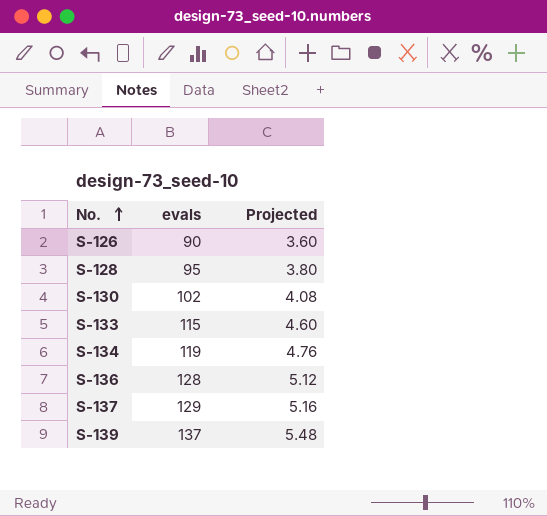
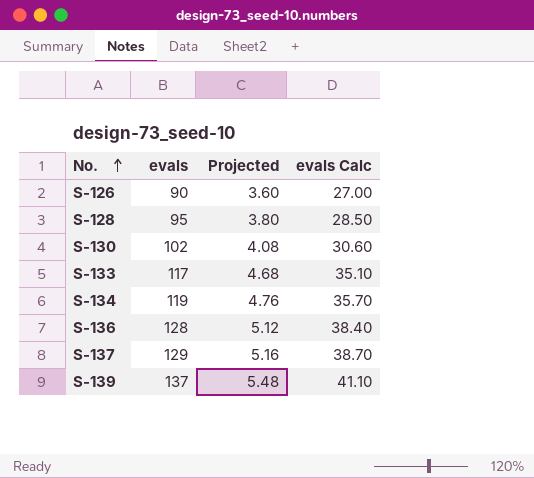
column evals Calc | formula: none -> [evals] * 0.3
S-133 | evals: 115 -> 117
S-133 | Projected: 4.60 -> 4.68

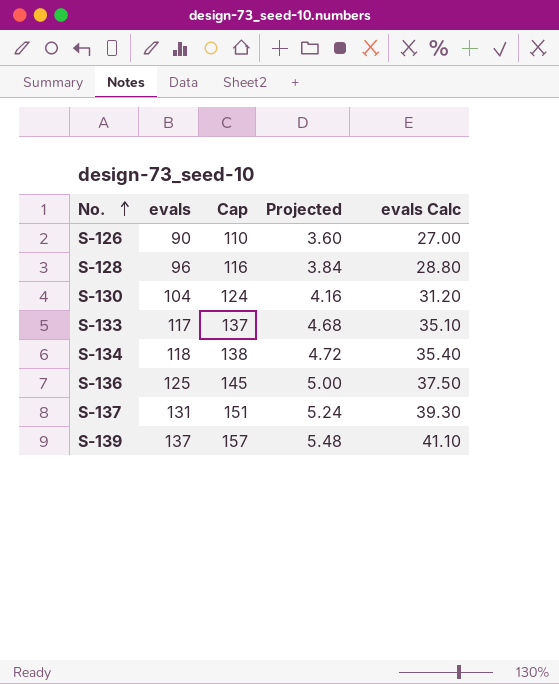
column Cap | formula: none -> [evals] + 20
S-128 | evals: 95 -> 96
S-128 | Projected: 3.80 -> 3.84
S-128 | evals Calc: 28.50 -> 28.80
S-130 | evals: 102 -> 104
S-130 | Projected: 4.08 -> 4.16
S-130 | evals Calc: 30.60 -> 31.20
S-134 | evals: 119 -> 118
S-134 | Projected: 4.76 -> 4.72
S-134 | evals Calc: 35.70 -> 35.40
S-136 | evals: 128 -> 125
S-136 | Projected: 5.12 -> 5.00
S-136 | evals Calc: 38.40 -> 37.50
S-137 | evals: 129 -> 131
S-137 | Projected: 5.16 -> 5.24
S-137 | evals Calc: 38.70 -> 39.30

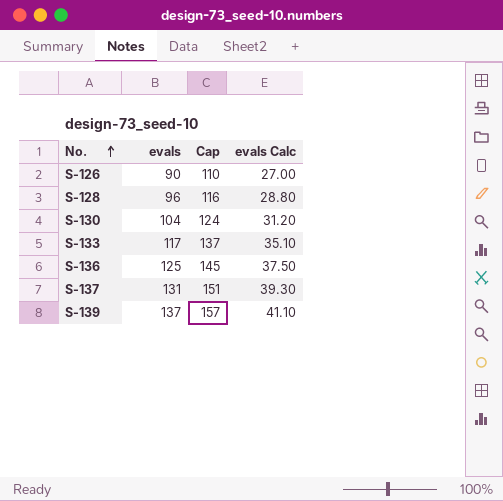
column Projected | formula: [evals] * 0.04 -> none
row S-134: 118 | 138 | 4.72 | 35.40 -> none

